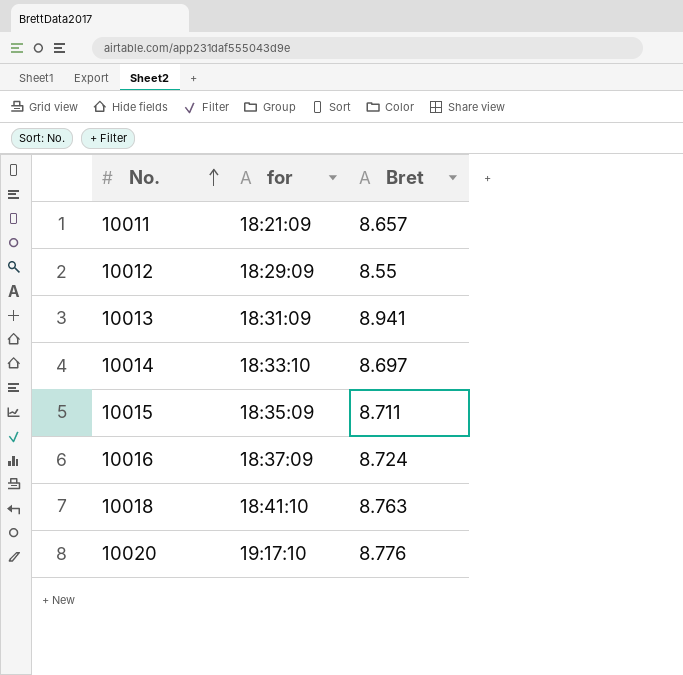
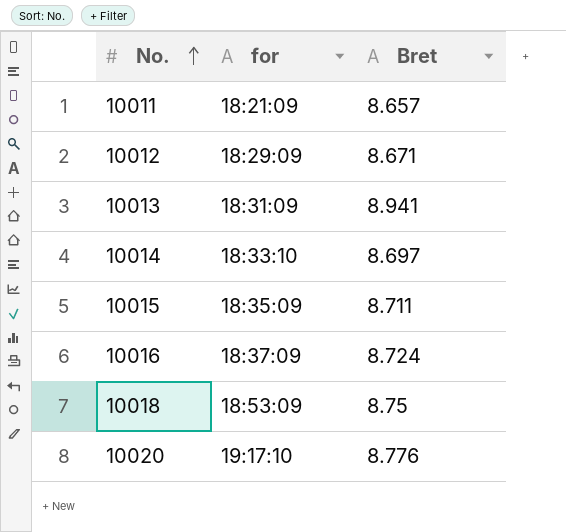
10012 | Bret: 8.55 -> 8.671
10018 | for: 18:41:10 -> 18:53:09
10018 | Bret: 8.763 -> 8.75

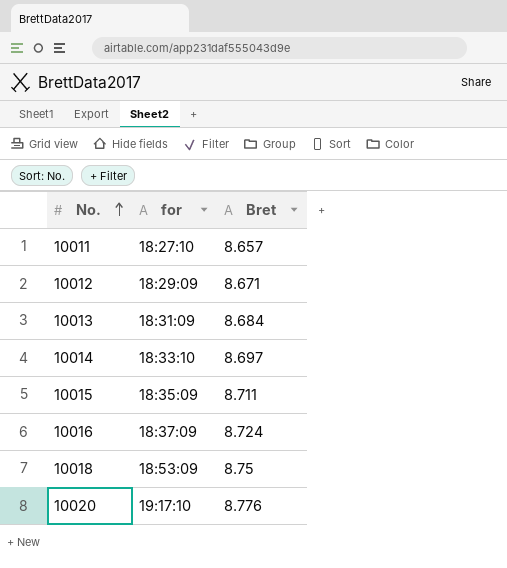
10011 | for: 18:21:09 -> 18:27:10
10013 | Bret: 8.941 -> 8.684

